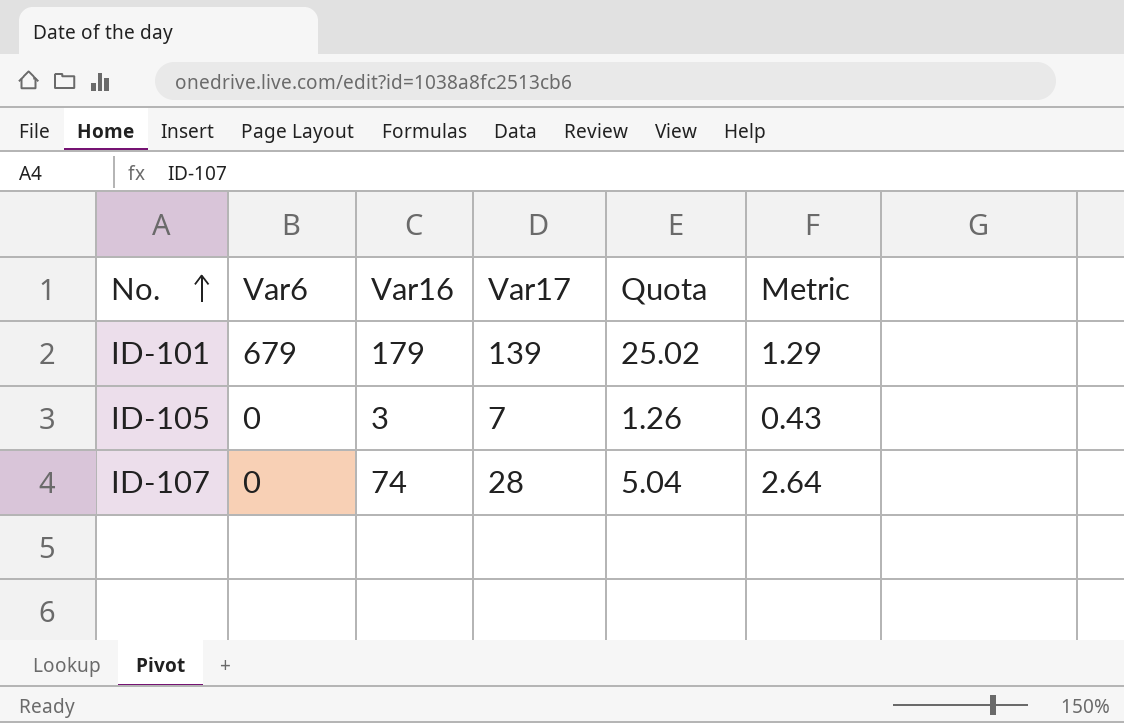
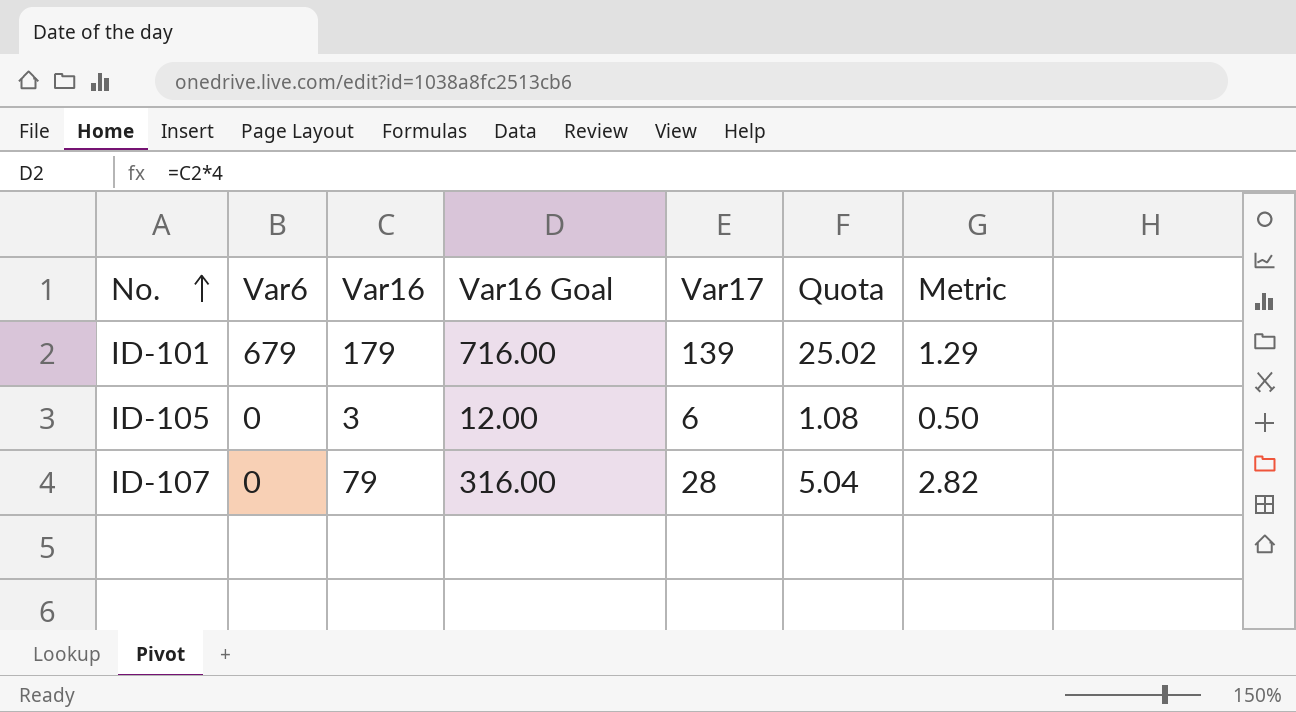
column Var16 Goal | formula: none -> [Var16] * 4
ID-105 | Var17: 7 -> 6
ID-105 | Quota: 1.26 -> 1.08
ID-105 | Metric: 0.43 -> 0.50
ID-107 | Var16: 74 -> 79
ID-107 | Metric: 2.64 -> 2.82

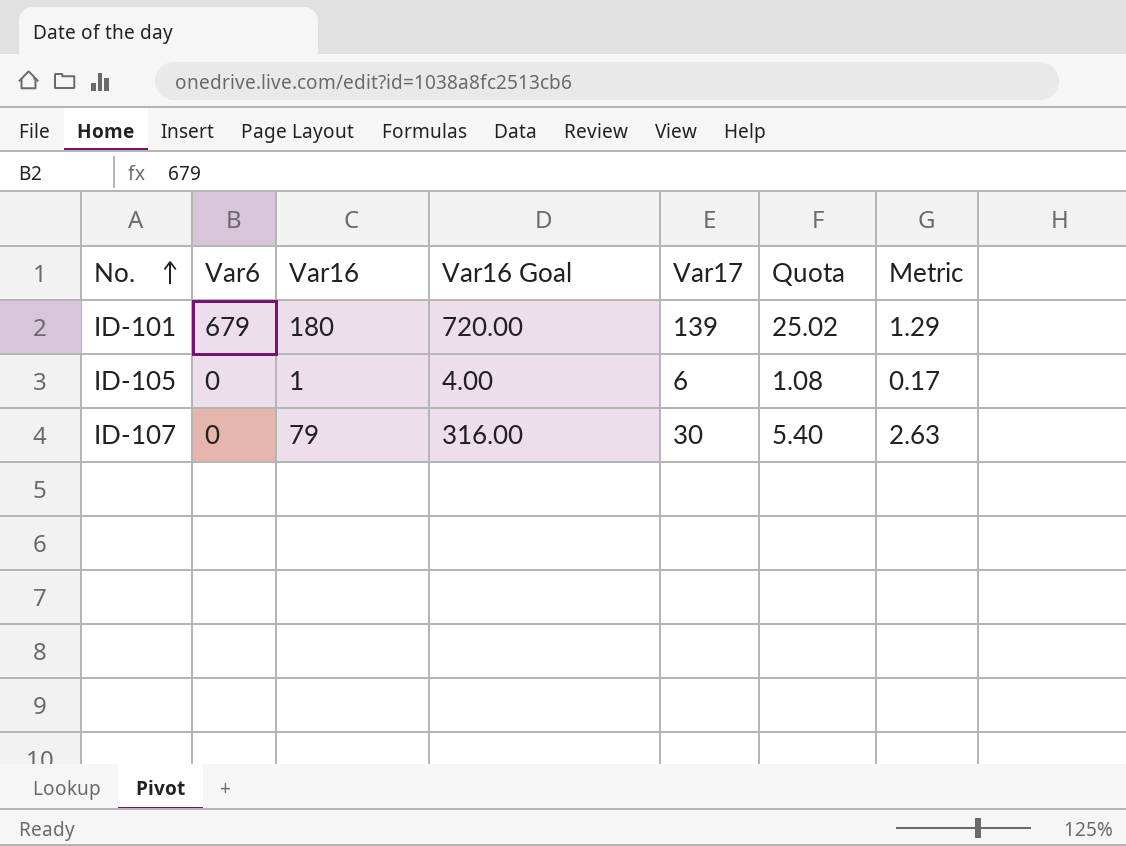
ID-101 | Var16: 179 -> 180
ID-101 | Var16 Goal: 716.00 -> 720.00
ID-105 | Var16: 3 -> 1
ID-105 | Var16 Goal: 12.00 -> 4.00
ID-105 | Metric: 0.50 -> 0.17
ID-107 | Var17: 28 -> 30
ID-107 | Quota: 5.04 -> 5.40
ID-107 | Metric: 2.82 -> 2.63

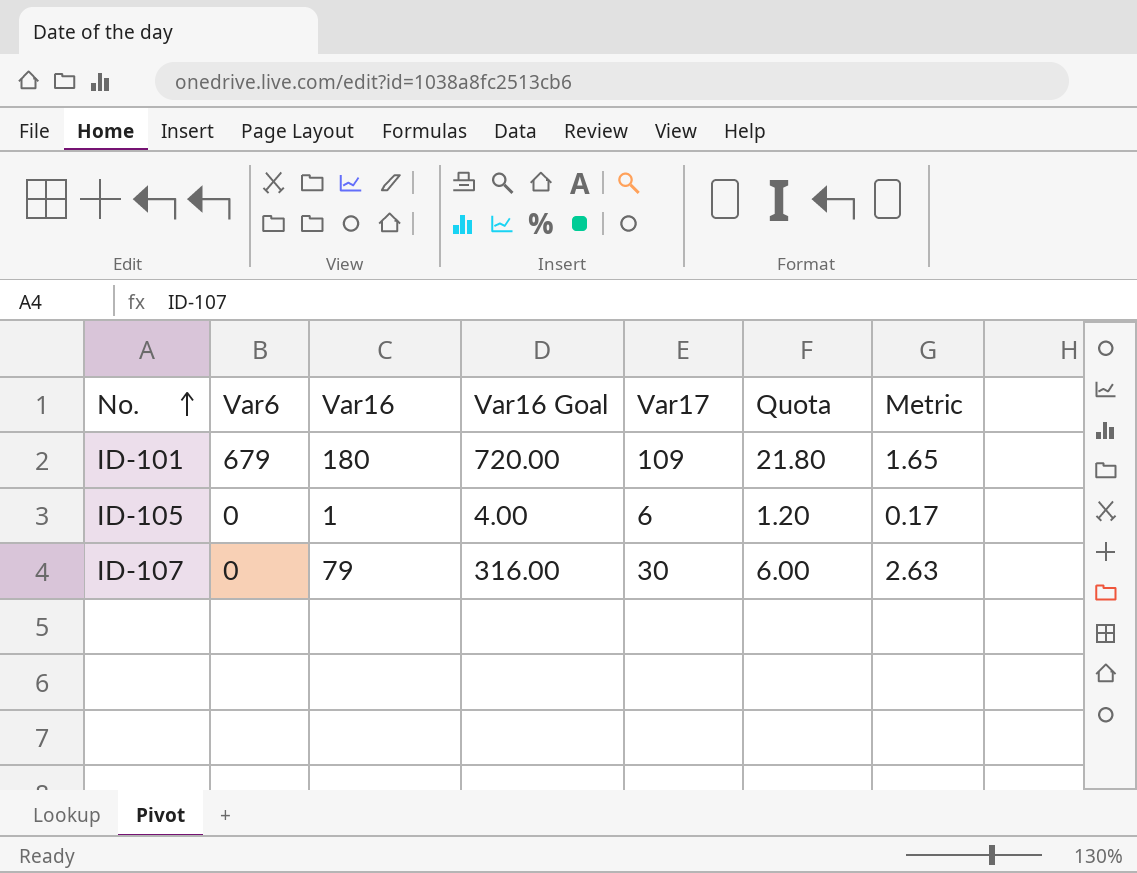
column Quota | formula: [Var17] * 0.18 -> [Var17] * 0.2
ID-101 | Var17: 139 -> 109
ID-101 | Metric: 1.29 -> 1.65

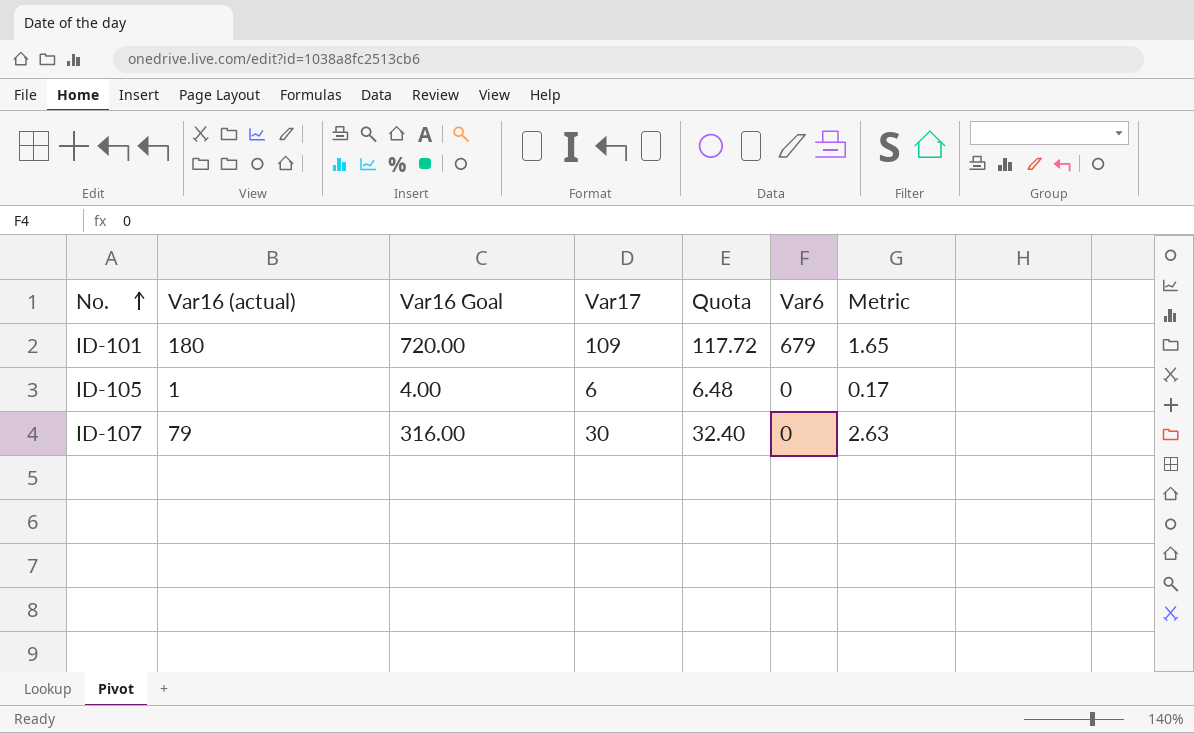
column name: Var16 -> Var16 (actual)
column Quota | formula: [Var17] * 0.2 -> [Var17] * 1.08
column Var6 | position: 2 -> 6

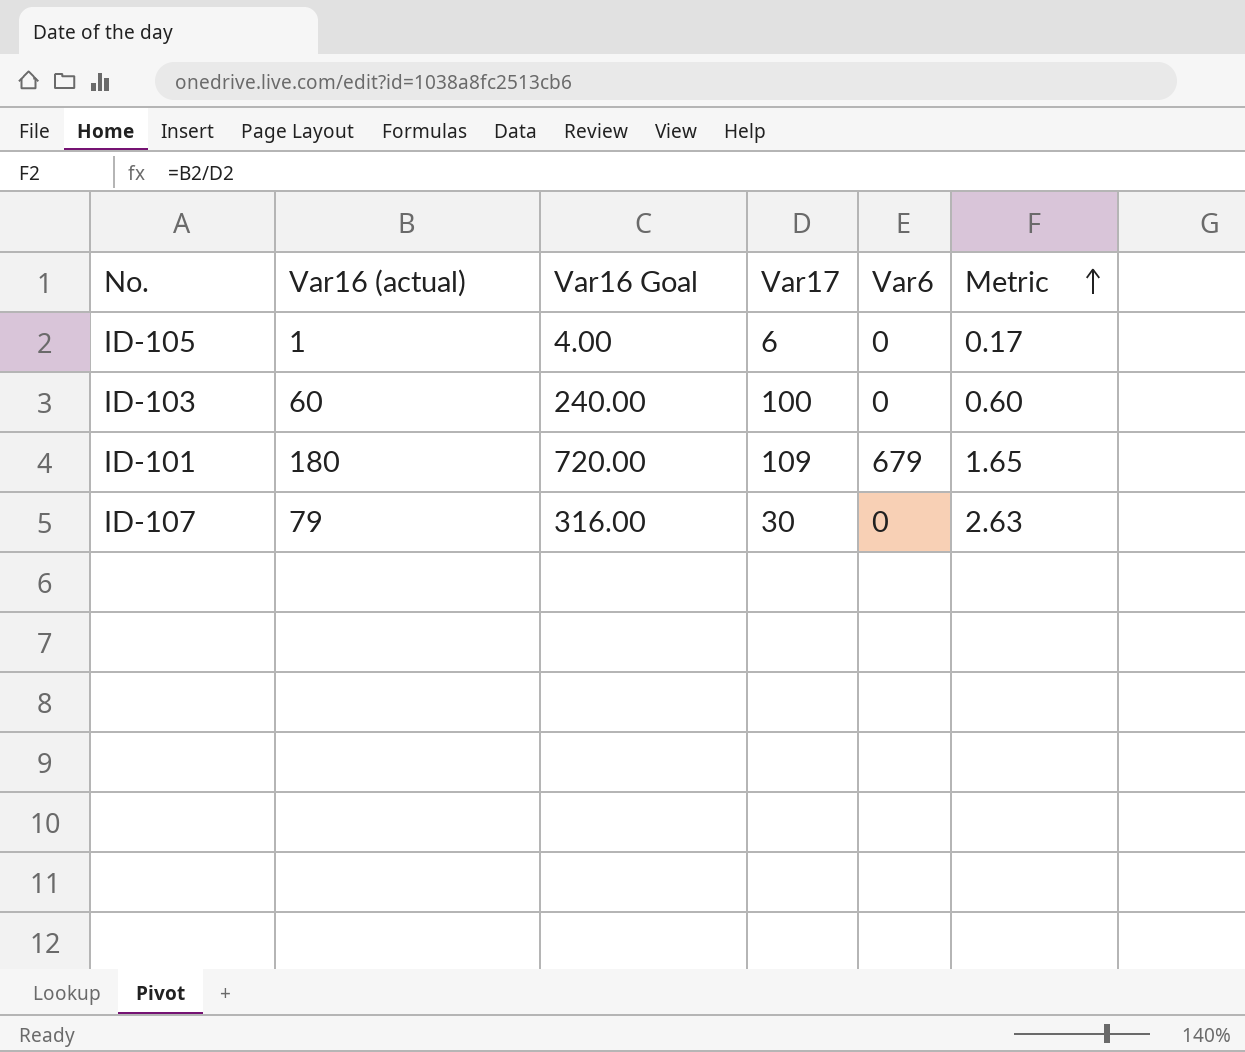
row order: No. ascending -> Metric ascending
column Quota | formula: [Var17] * 1.08 -> none
row ID-103: none -> 60 | 240.00 | 100 | 0 | 0.60

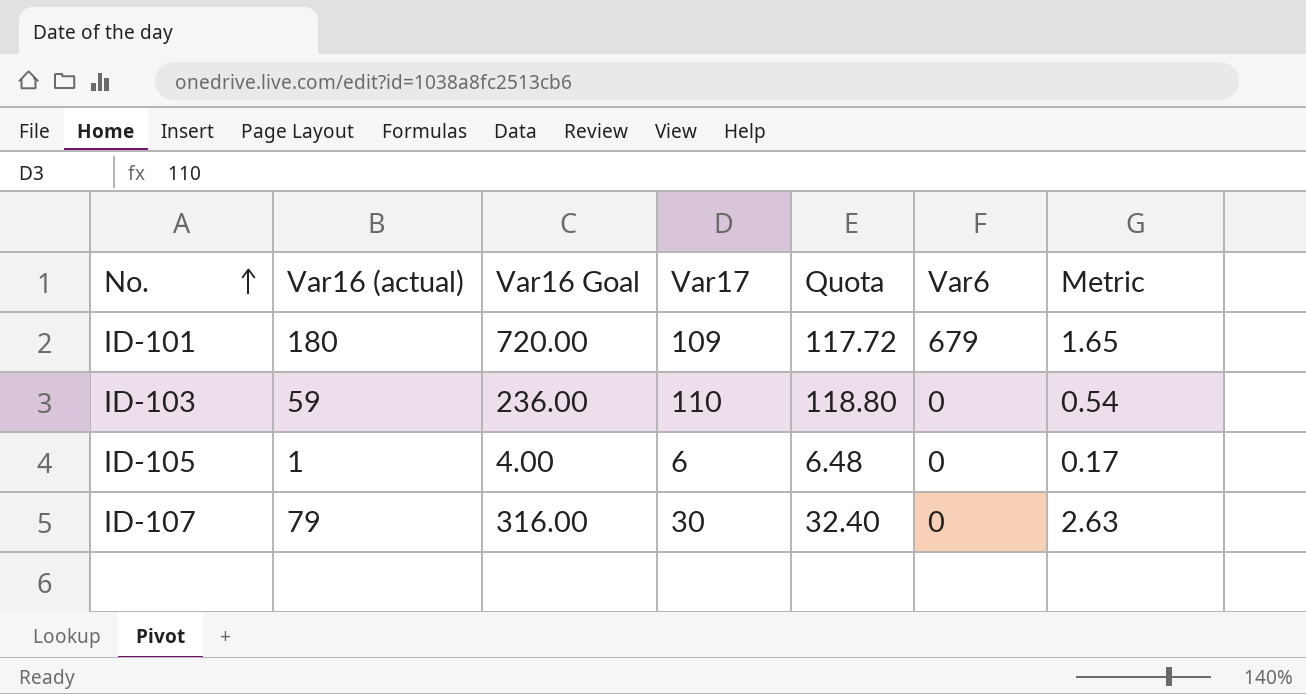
row order: Metric ascending -> No. ascending
column Quota | formula: none -> [Var17] * 1.08
ID-103 | Var16 (actual): 60 -> 59
ID-103 | Var16 Goal: 240.00 -> 236.00
ID-103 | Var17: 100 -> 110
ID-103 | Metric: 0.60 -> 0.54

